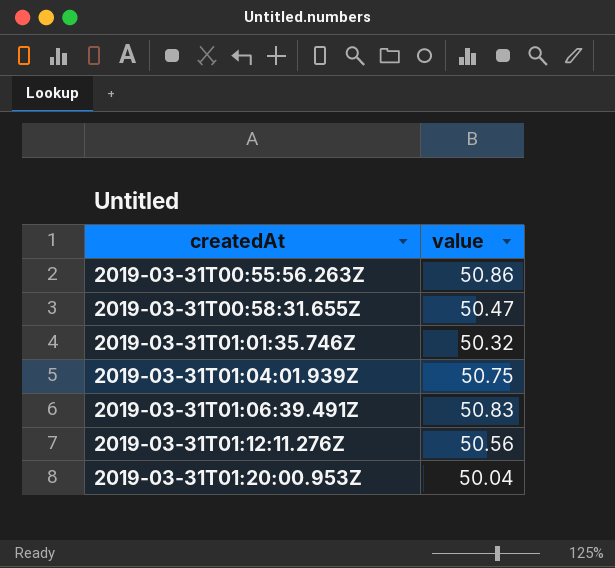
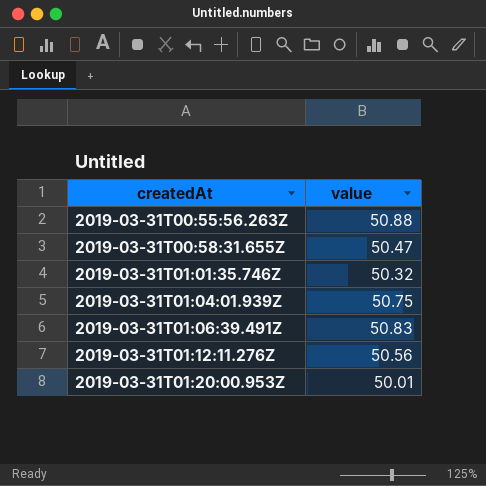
2019-03-31T00:55:56.263Z | value: 50.86 -> 50.88
2019-03-31T01:20:00.953Z | value: 50.04 -> 50.01

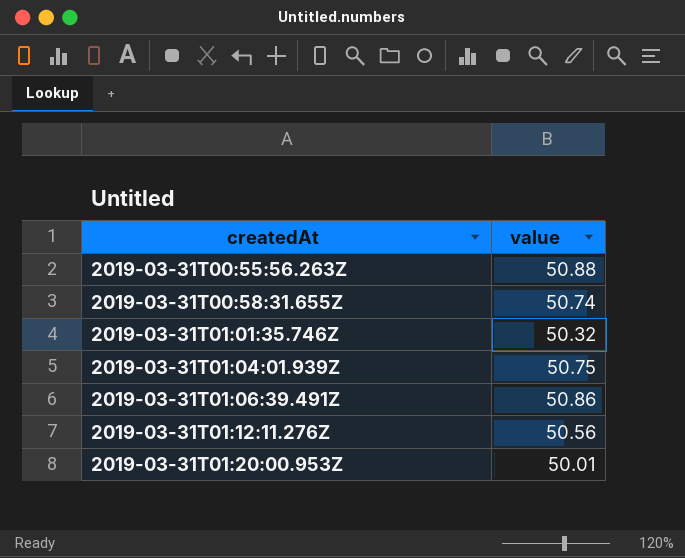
2019-03-31T00:58:31.655Z | value: 50.47 -> 50.74
2019-03-31T01:06:39.491Z | value: 50.83 -> 50.86

